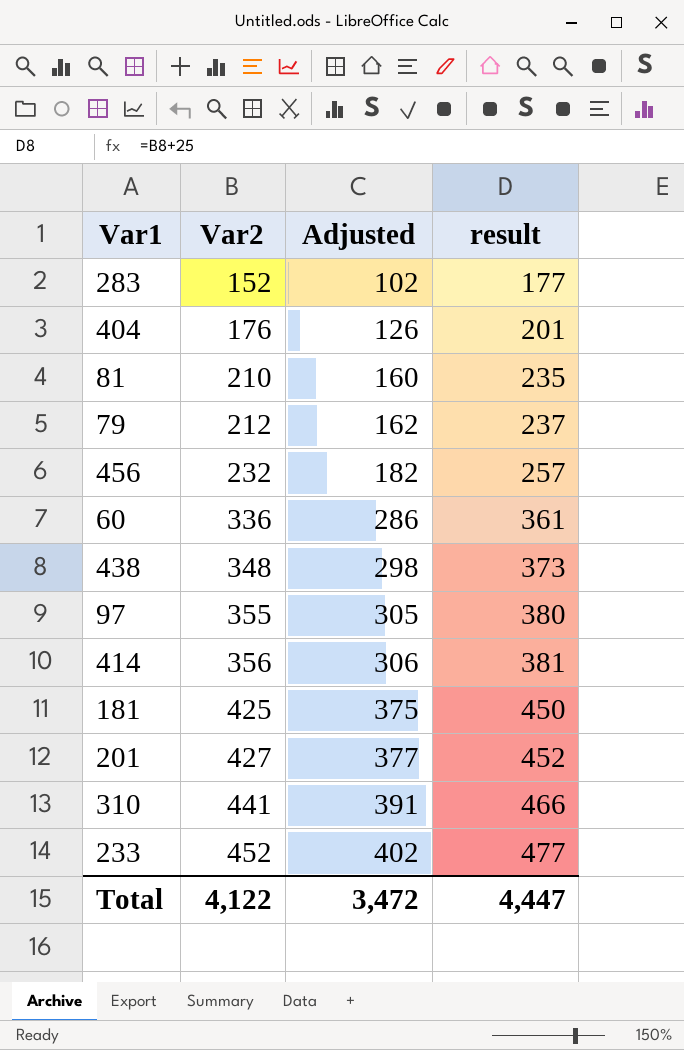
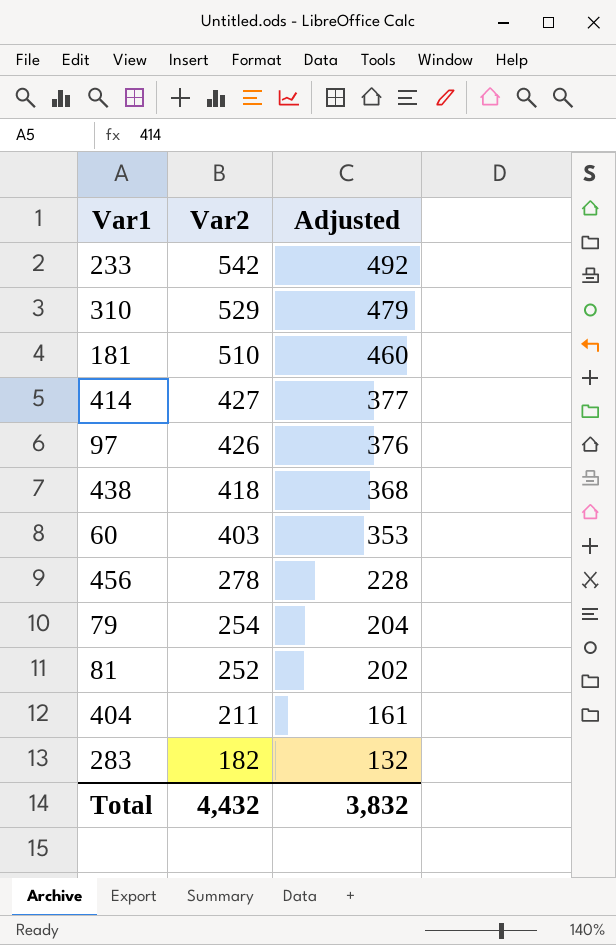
row order: Var2 ascending -> Var2 descending
column result | formula: [Var2] + 25 -> none
row 201: 427 | 377 | 452 -> none
233 | Var2: 452 -> 542
233 | Adjusted: 402 -> 492
310 | Var2: 441 -> 529
310 | Adjusted: 391 -> 479
181 | Var2: 425 -> 510
181 | Adjusted: 375 -> 460
414 | Var2: 356 -> 427
414 | Adjusted: 306 -> 377
97 | Var2: 355 -> 426
97 | Adjusted: 305 -> 376
438 | Var2: 348 -> 418
438 | Adjusted: 298 -> 368
60 | Var2: 336 -> 403
60 | Adjusted: 286 -> 353
456 | Var2: 232 -> 278
456 | Adjusted: 182 -> 228
79 | Var2: 212 -> 254
79 | Adjusted: 162 -> 204
81 | Var2: 210 -> 252
81 | Adjusted: 160 -> 202
404 | Var2: 176 -> 211
404 | Adjusted: 126 -> 161
283 | Var2: 152 -> 182
283 | Adjusted: 102 -> 132
Total | Var2: 4,122 -> 4,432
Total | Adjusted: 3,472 -> 3,832

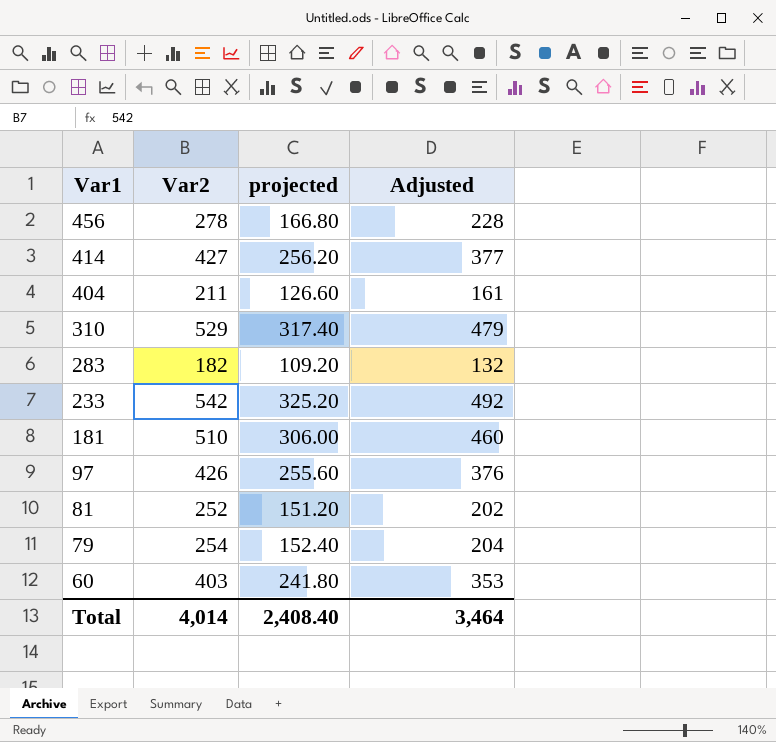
row order: Var2 descending -> Var1 descending
column projected | formula: none -> [Var2] * 0.6
row 438: 418 | 368 -> none
Total | Var2: 4,432 -> 4,014
Total | Adjusted: 3,832 -> 3,464

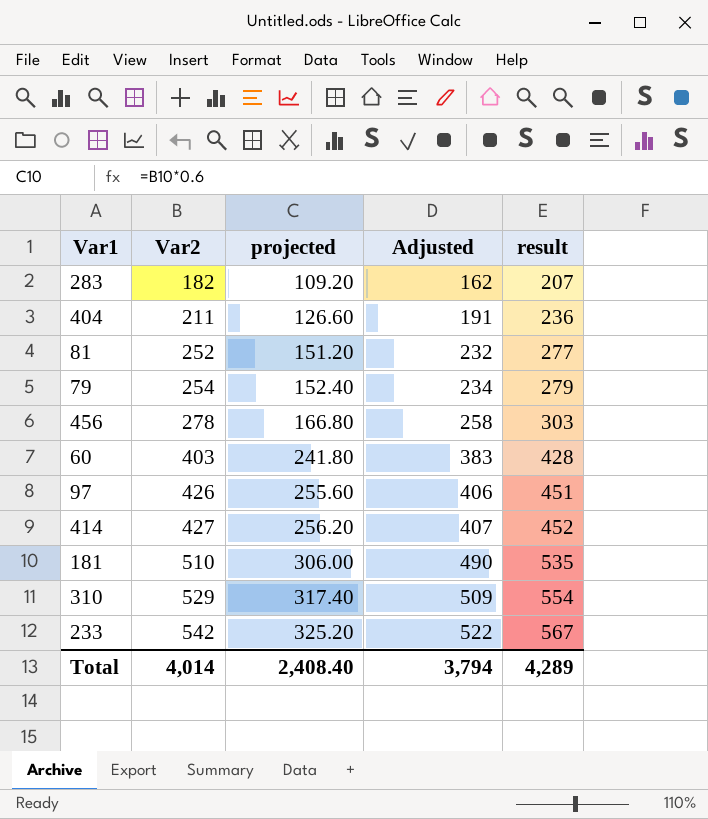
row order: Var1 descending -> Var2 ascending
column Adjusted | formula: [Var2] - 50 -> [Var2] - 20
column result | formula: none -> [Var2] + 25
Total | Adjusted: 3,464 -> 3,794

